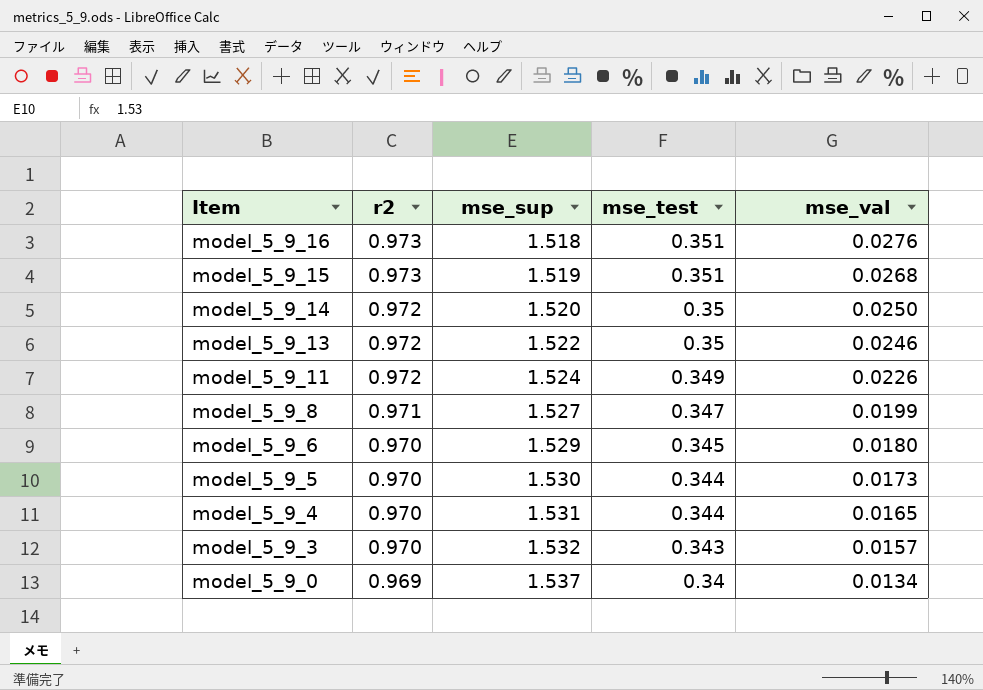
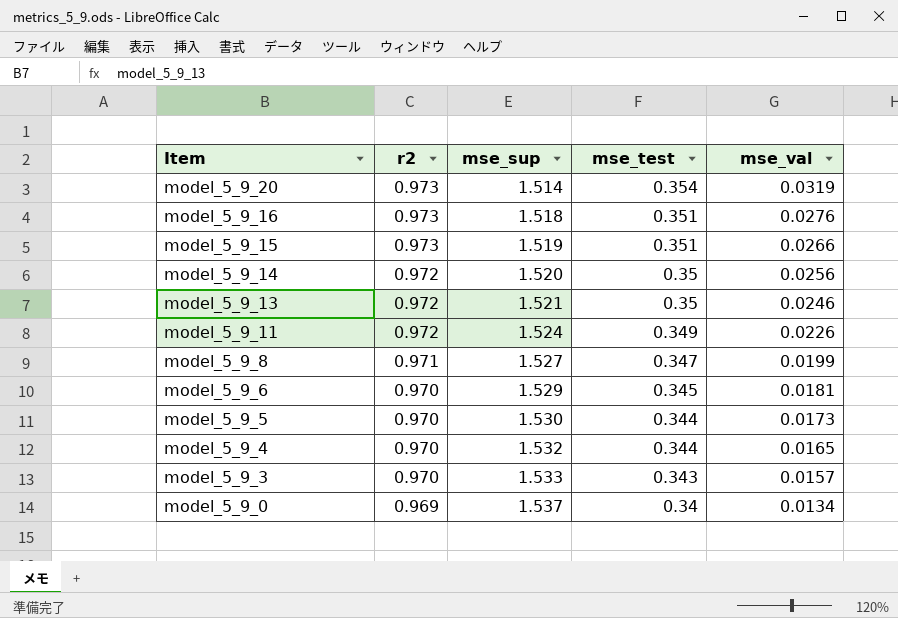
row model_5_9_20: none -> 0.973 | 1.514 | 0.354 | 0.0319
model_5_9_15 | mse_val: 0.0268 -> 0.0266
model_5_9_14 | mse_val: 0.0250 -> 0.0256
model_5_9_13 | mse_sup: 1.522 -> 1.521
model_5_9_6 | mse_val: 0.0180 -> 0.0181
model_5_9_4 | mse_sup: 1.531 -> 1.532
model_5_9_3 | mse_sup: 1.532 -> 1.533

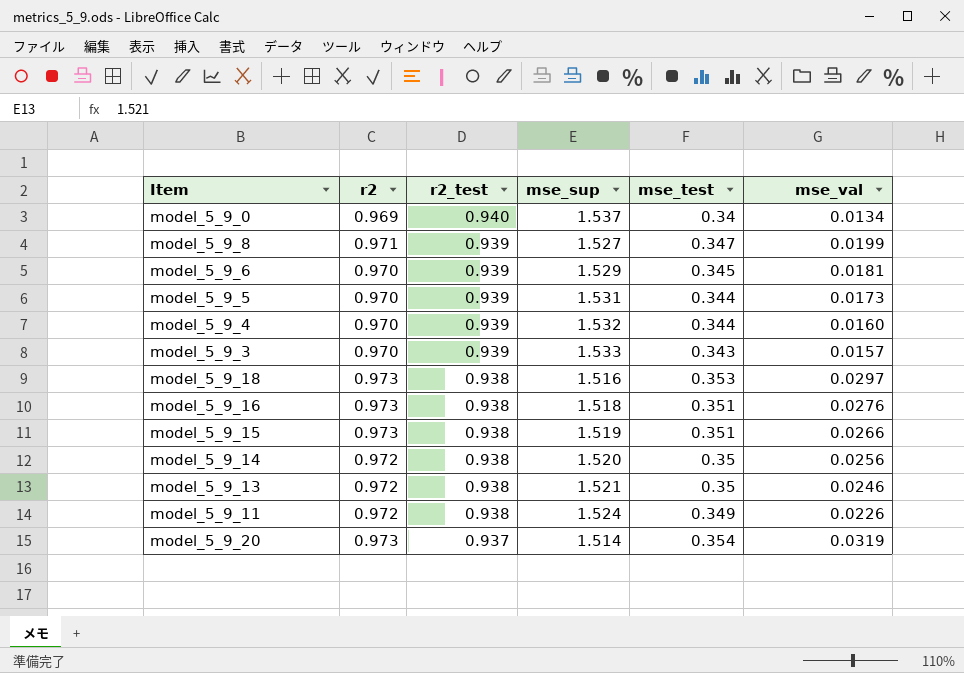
row order: Item descending -> r2_test descending
column r2_test | position: none -> 3
model_5_9_5 | mse_sup: 1.530 -> 1.531
model_5_9_4 | mse_val: 0.0165 -> 0.0160
row model_5_9_18: none -> 0.973 | 0.938 | 1.516 | 0.353 | 0.0297

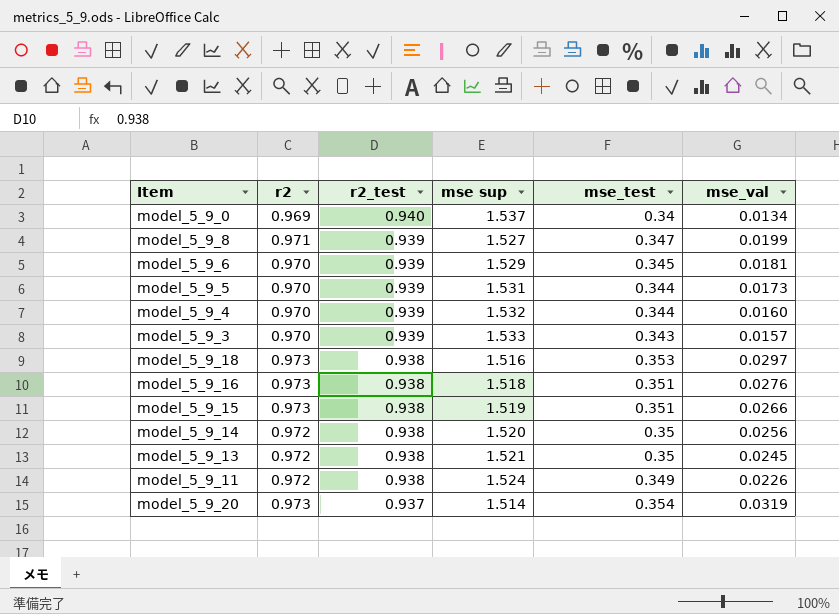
column name: mse_sup -> mse sup
model_5_9_13 | mse_val: 0.0246 -> 0.0245

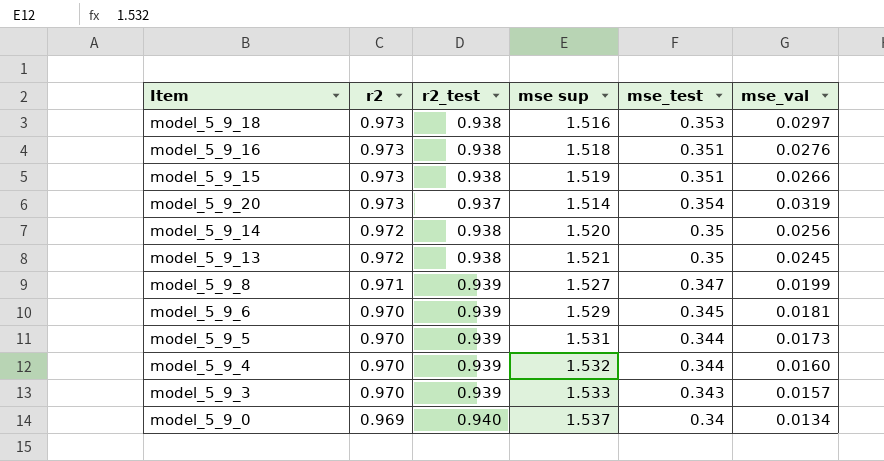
row order: r2_test descending -> r2 descending
row model_5_9_11: 0.972 | 0.938 | 1.524 | 0.349 | 0.0226 -> none

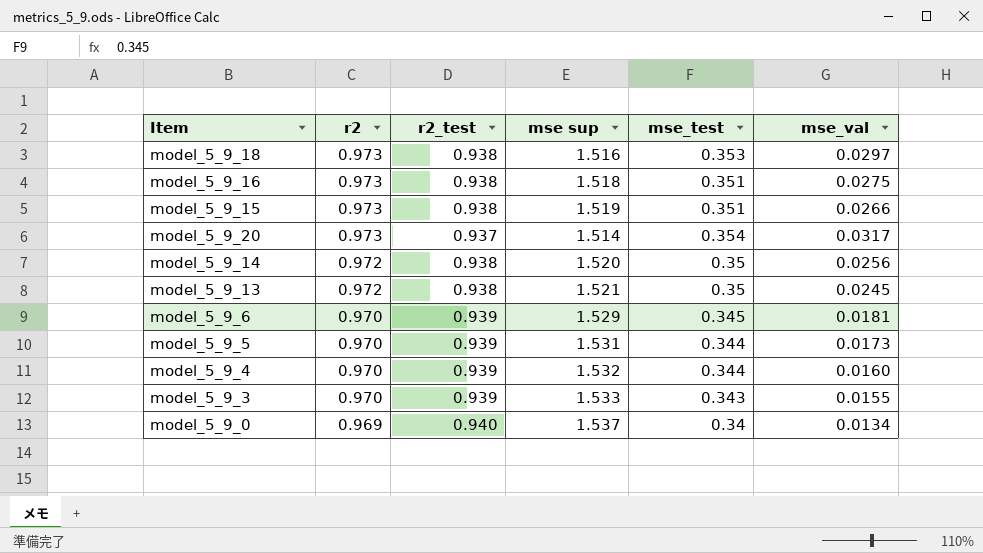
row model_5_9_8: 0.971 | 0.939 | 1.527 | 0.347 | 0.0199 -> none
model_5_9_16 | mse_val: 0.0276 -> 0.0275
model_5_9_20 | mse_val: 0.0319 -> 0.0317
model_5_9_3 | mse_val: 0.0157 -> 0.0155

